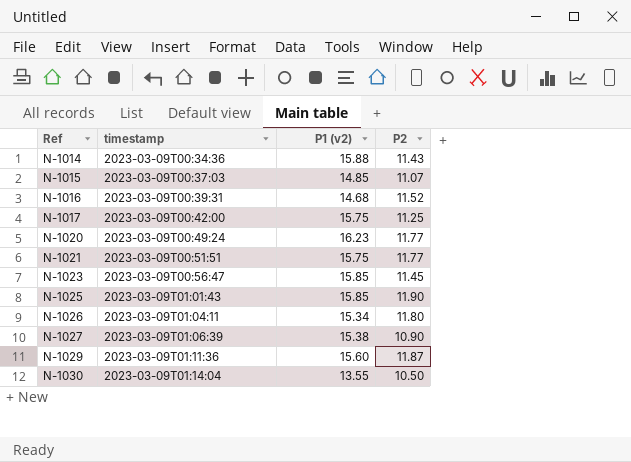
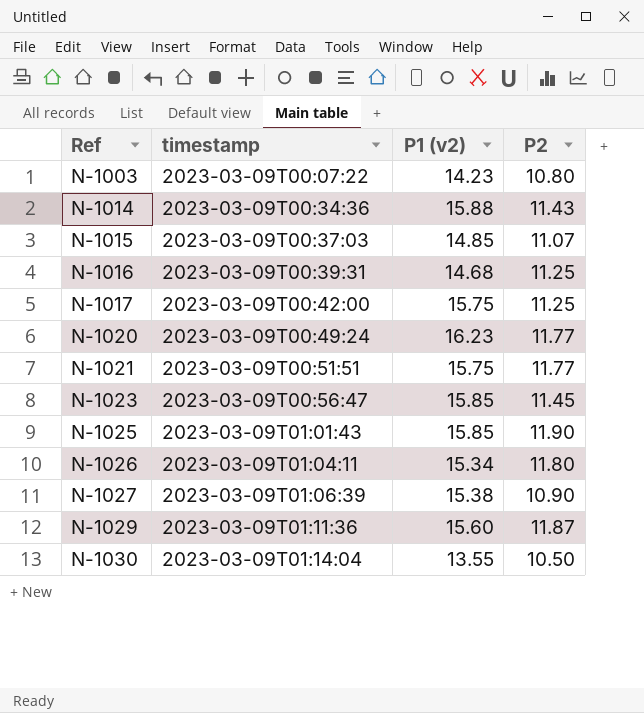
row N-1003: none -> 2023-03-09T00:07:22 | 14.23 | 10.80
N-1016 | P2: 11.52 -> 11.25

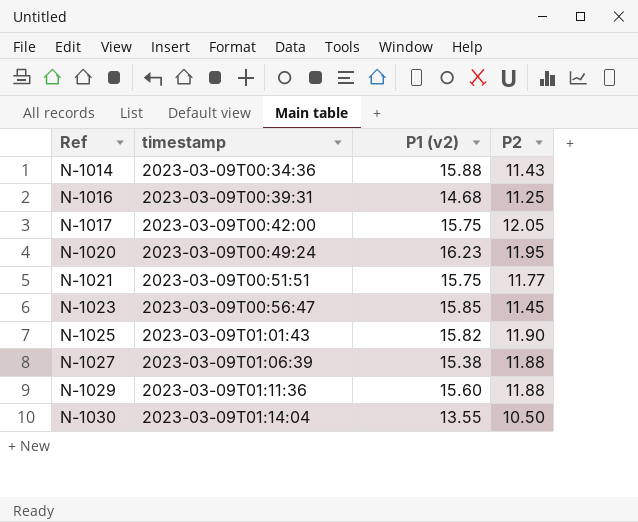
row N-1003: 2023-03-09T00:07:22 | 14.23 | 10.80 -> none
row N-1015: 2023-03-09T00:37:03 | 14.85 | 11.07 -> none
row N-1026: 2023-03-09T01:04:11 | 15.34 | 11.80 -> none
N-1017 | P2: 11.25 -> 12.05
N-1020 | P2: 11.77 -> 11.95
N-1025 | P1 (v2): 15.85 -> 15.82
N-1027 | P2: 10.90 -> 11.88
N-1029 | P2: 11.87 -> 11.88

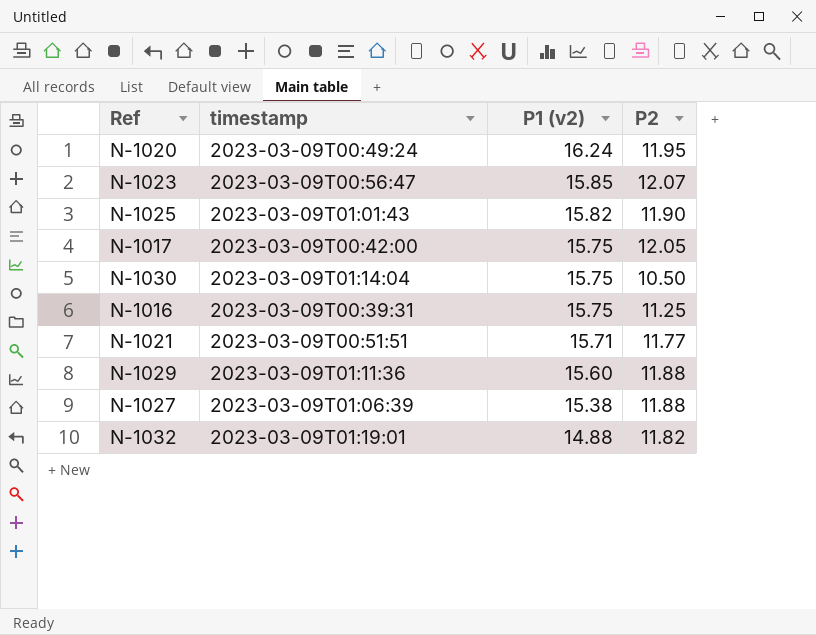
row order: Ref ascending -> P1 (v2) descending
row N-1014: 2023-03-09T00:34:36 | 15.88 | 11.43 -> none
N-1020 | P1 (v2): 16.23 -> 16.24
N-1023 | P2: 11.45 -> 12.07
N-1030 | P1 (v2): 13.55 -> 15.75
N-1016 | P1 (v2): 14.68 -> 15.75
N-1021 | P1 (v2): 15.75 -> 15.71
row N-1032: none -> 2023-03-09T01:19:01 | 14.88 | 11.82

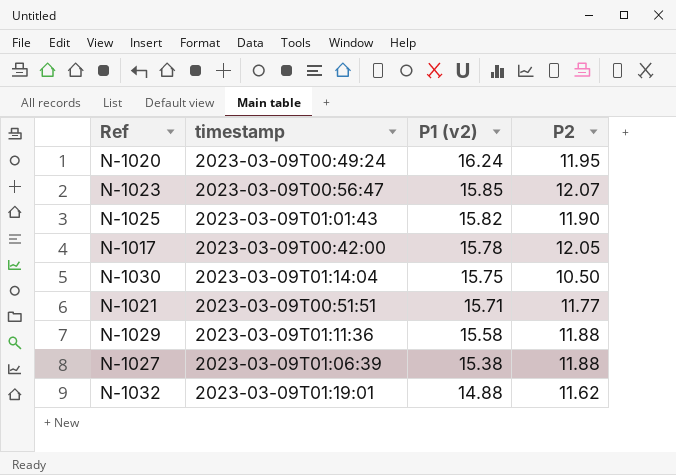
row N-1016: 2023-03-09T00:39:31 | 15.75 | 11.25 -> none
N-1017 | P1 (v2): 15.75 -> 15.78
N-1029 | P1 (v2): 15.60 -> 15.58
N-1032 | P2: 11.82 -> 11.62

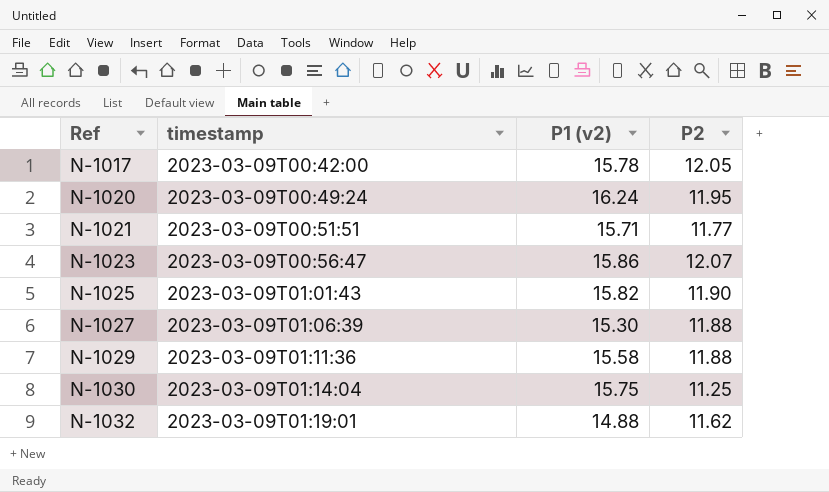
row order: P1 (v2) descending -> Ref ascending
N-1023 | P1 (v2): 15.85 -> 15.86
N-1027 | P1 (v2): 15.38 -> 15.30
N-1030 | P2: 10.50 -> 11.25

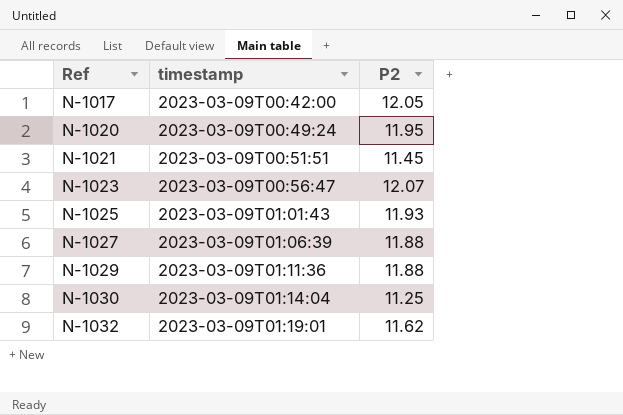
column P1 (v2) | position: 3 -> none
N-1021 | P2: 11.77 -> 11.45
N-1025 | P2: 11.90 -> 11.93

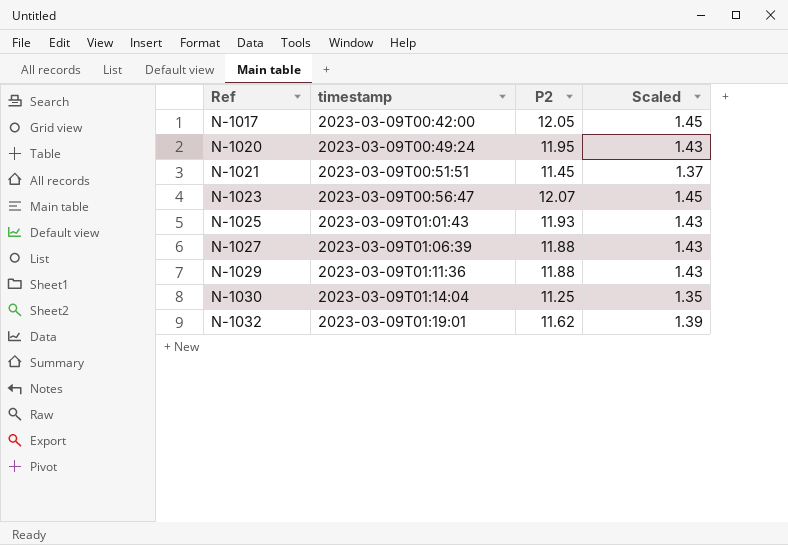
column Scaled | formula: none -> [P2] * 0.12

